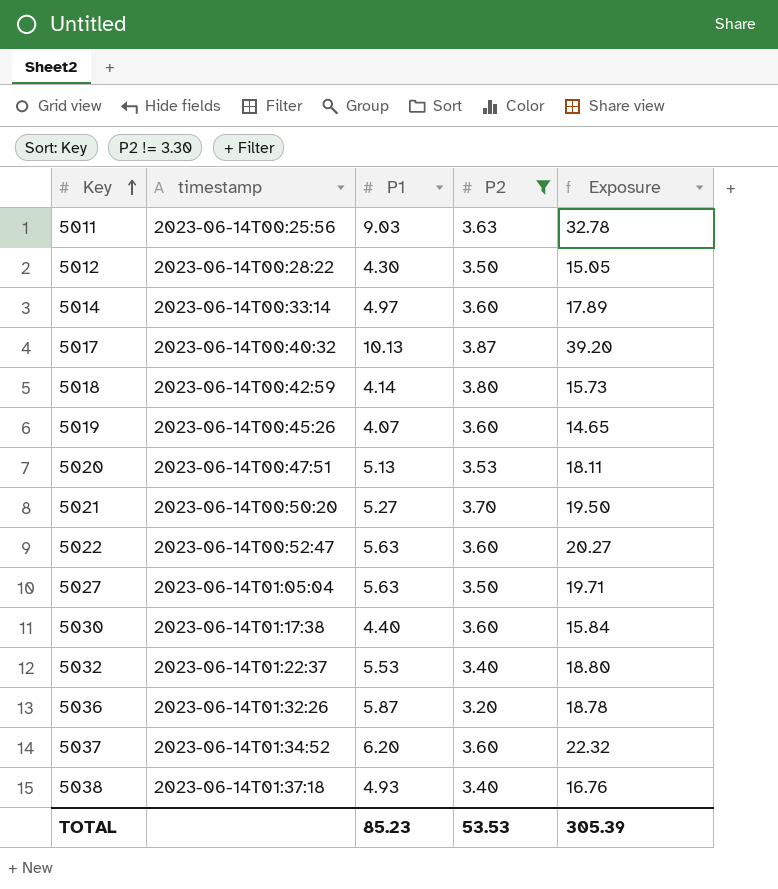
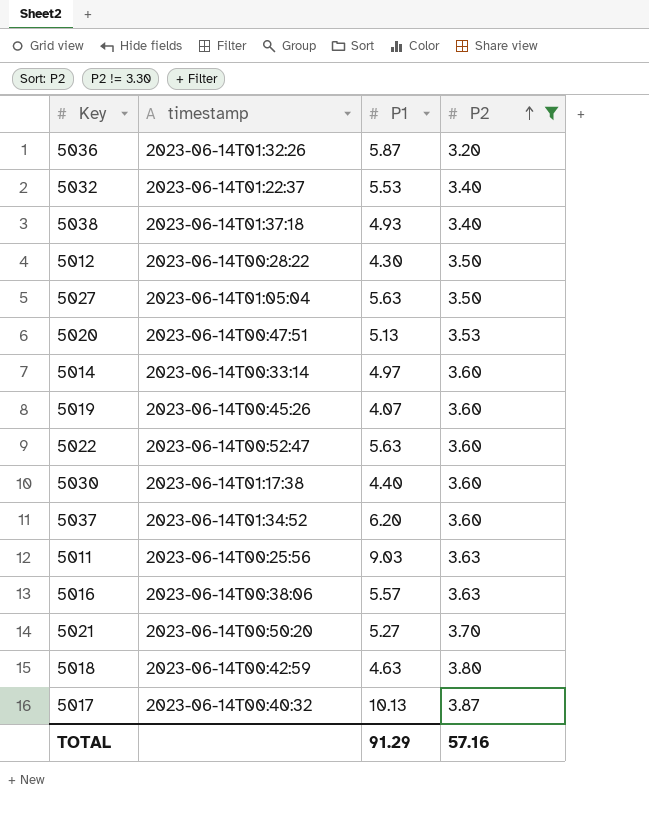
row order: Key ascending -> P2 ascending
column Exposure | formula: [P1] * [P2] -> none
row 5016: none -> 2023-06-14T00:38:06 | 5.57 | 3.63
5018 | P1: 4.14 -> 4.63
TOTAL | P1: 85.23 -> 91.29
TOTAL | P2: 53.53 -> 57.16

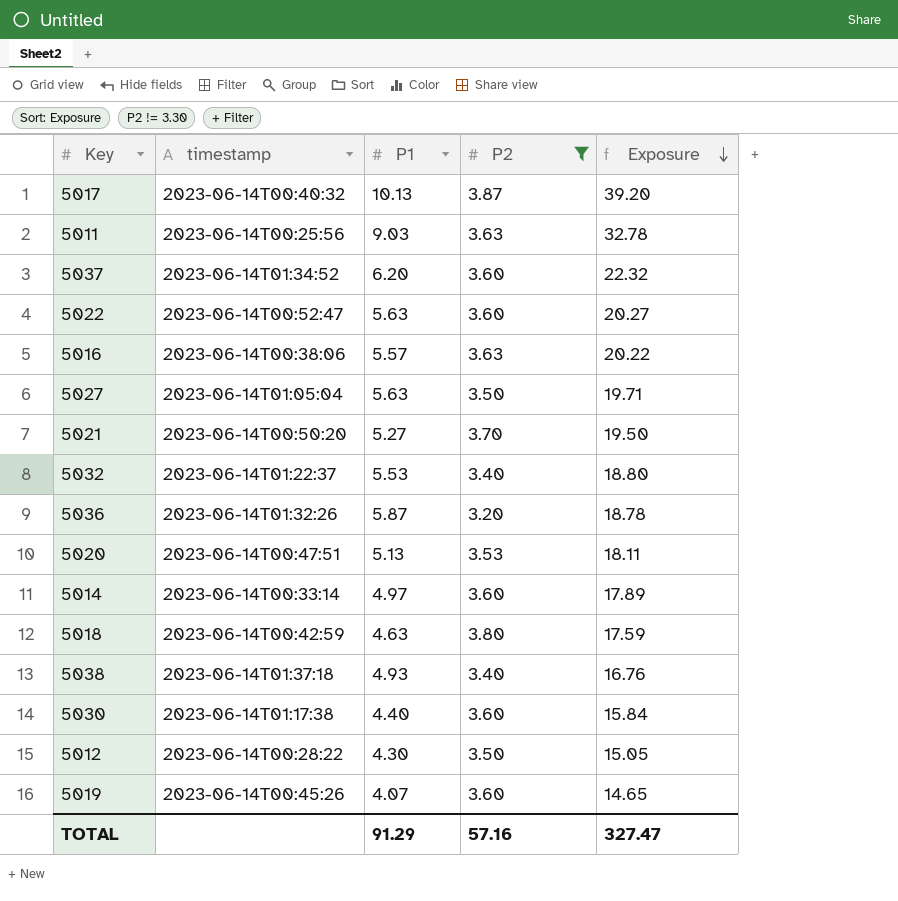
row order: P2 ascending -> Exposure descending
column Exposure | formula: none -> [P1] * [P2]

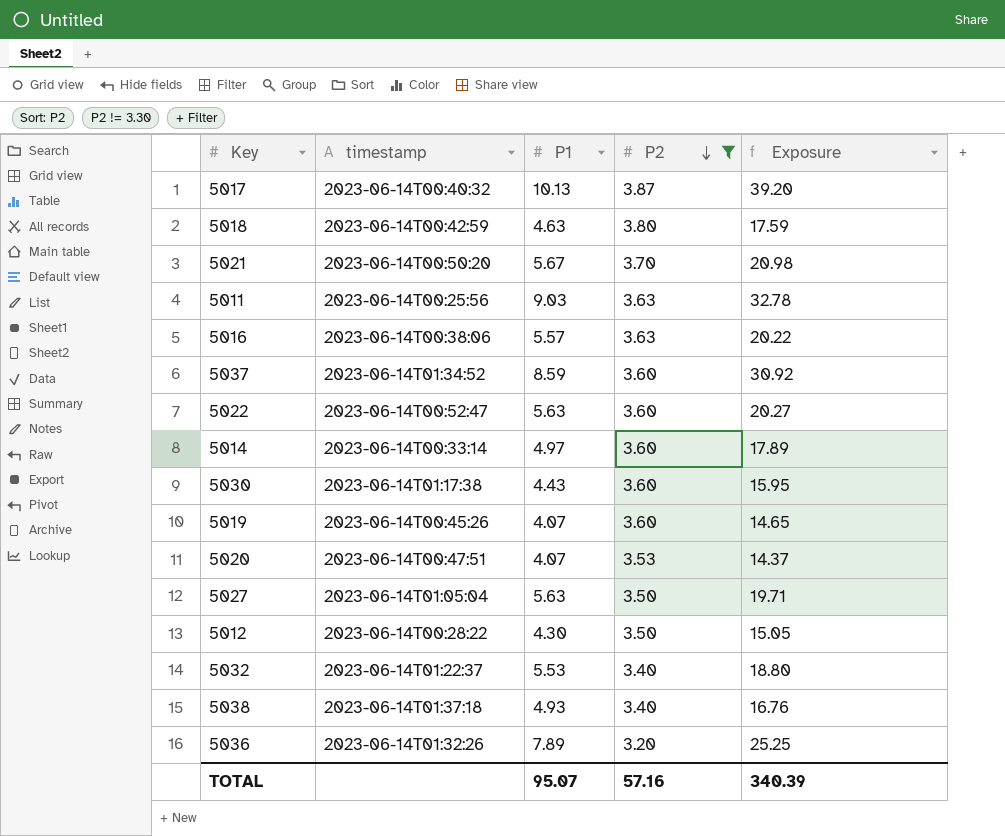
row order: Exposure descending -> P2 descending
5021 | P1: 5.27 -> 5.67
5021 | Exposure: 19.50 -> 20.98
5037 | P1: 6.20 -> 8.59
5037 | Exposure: 22.32 -> 30.92
5030 | P1: 4.40 -> 4.43
5030 | Exposure: 15.84 -> 15.95
5020 | P1: 5.13 -> 4.07
5020 | Exposure: 18.11 -> 14.37
5036 | P1: 5.87 -> 7.89
5036 | Exposure: 18.78 -> 25.25
TOTAL | P1: 91.29 -> 95.07
TOTAL | Exposure: 327.47 -> 340.39

